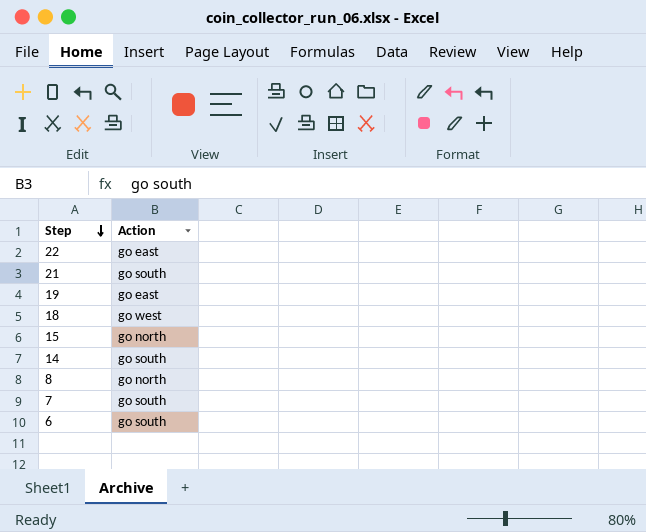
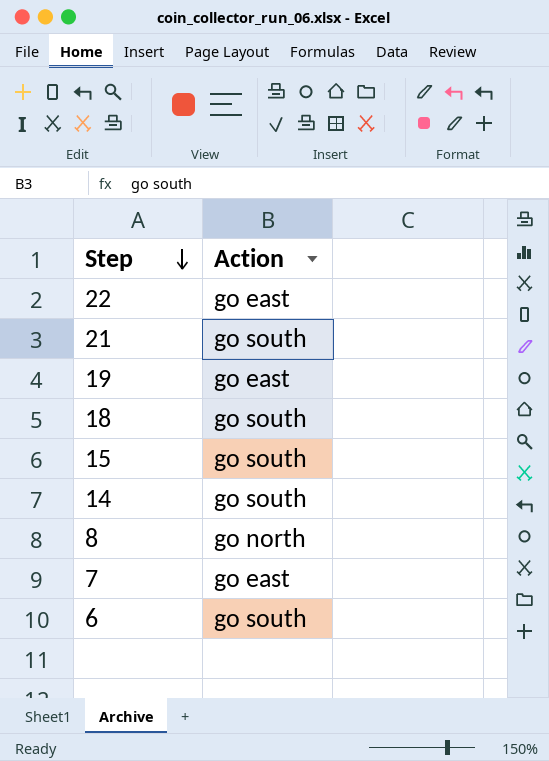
18 | Action: go west -> go south
15 | Action: go north -> go south
7 | Action: go south -> go east

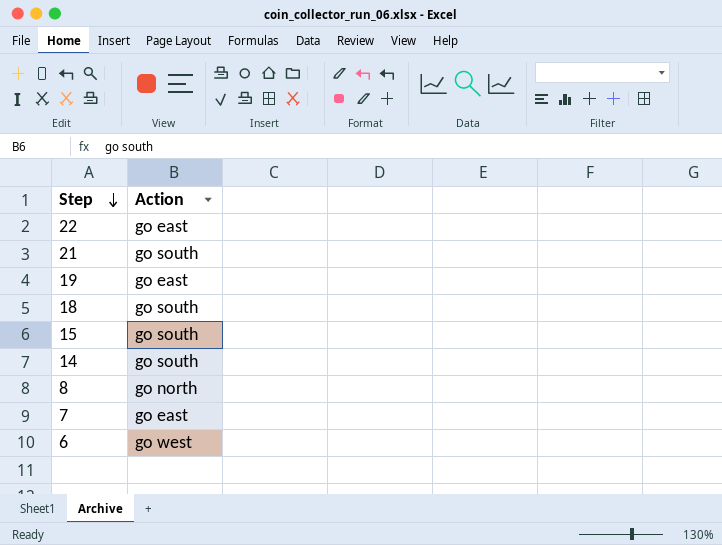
6 | Action: go south -> go west

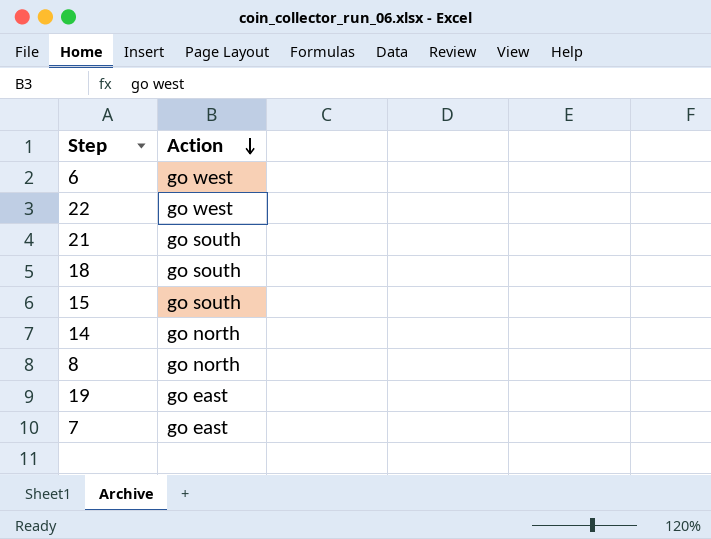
row order: Step descending -> Action descending
22 | Action: go east -> go west
14 | Action: go south -> go north

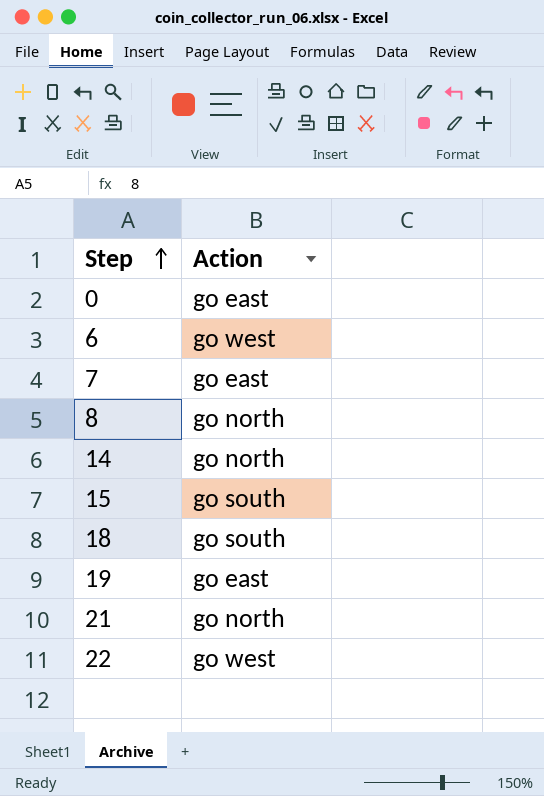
row order: Action descending -> Step ascending
row 0: none -> go east
21 | Action: go south -> go north

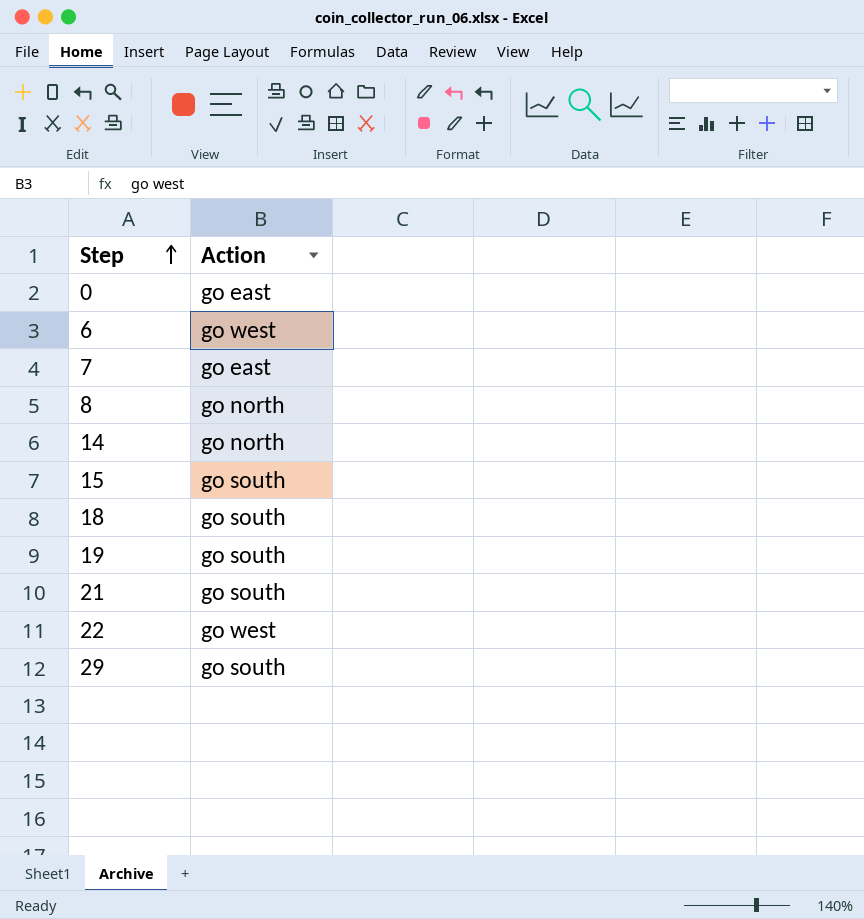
19 | Action: go east -> go south
21 | Action: go north -> go south
row 29: none -> go south

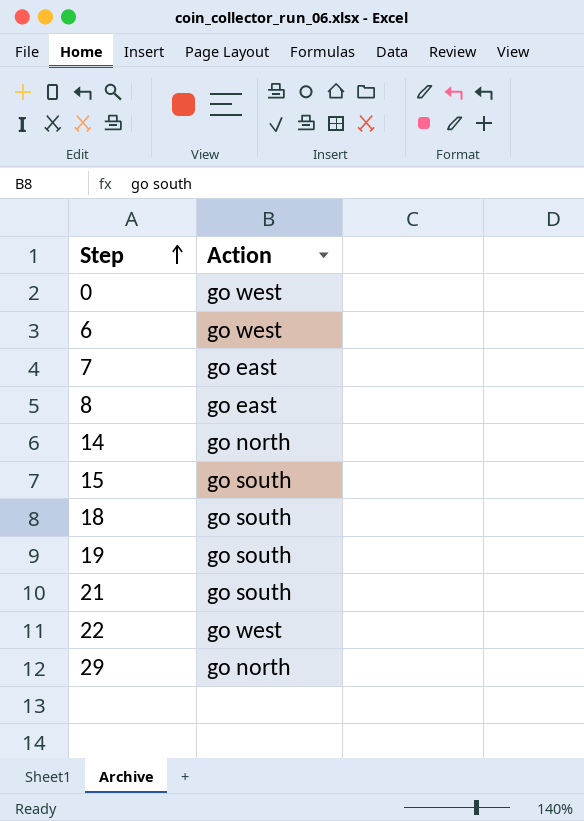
0 | Action: go east -> go west
8 | Action: go north -> go east
29 | Action: go south -> go north

